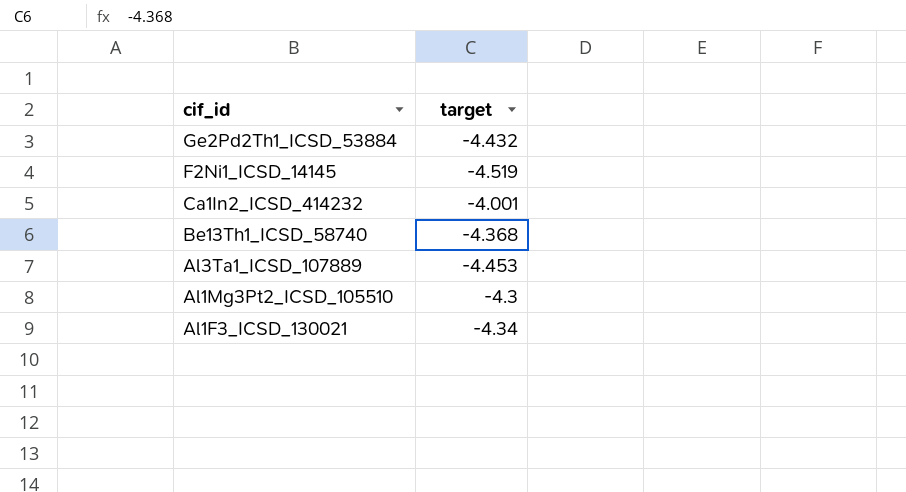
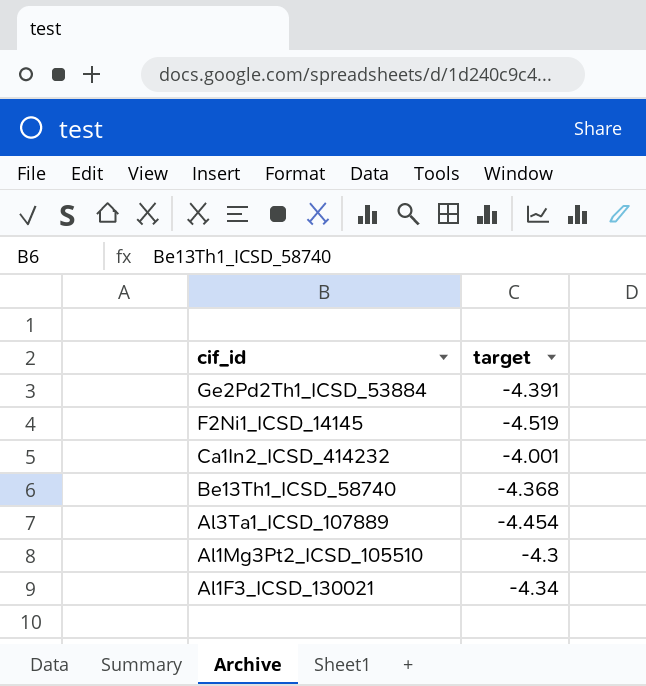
Ge2Pd2Th1_ICSD_53884 | target: -4.432 -> -4.391
Al3Ta1_ICSD_107889 | target: -4.453 -> -4.454

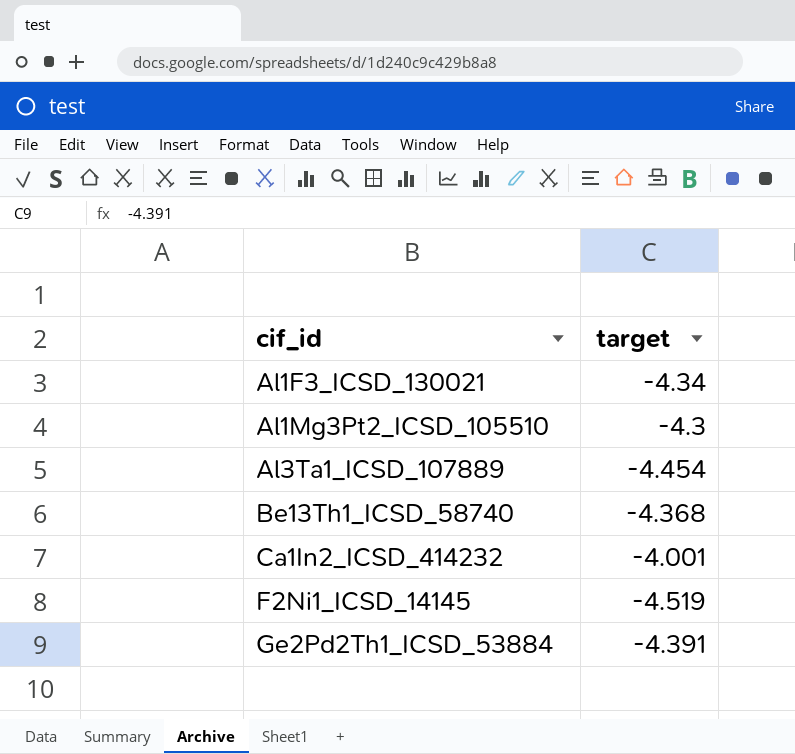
row order: cif_id descending -> cif_id ascending

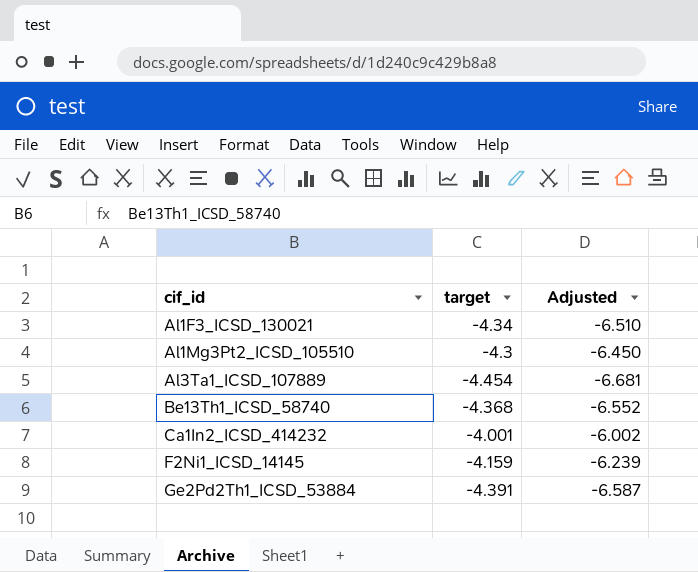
column Adjusted | formula: none -> [target] * 1.5
F2Ni1_ICSD_14145 | target: -4.519 -> -4.159

